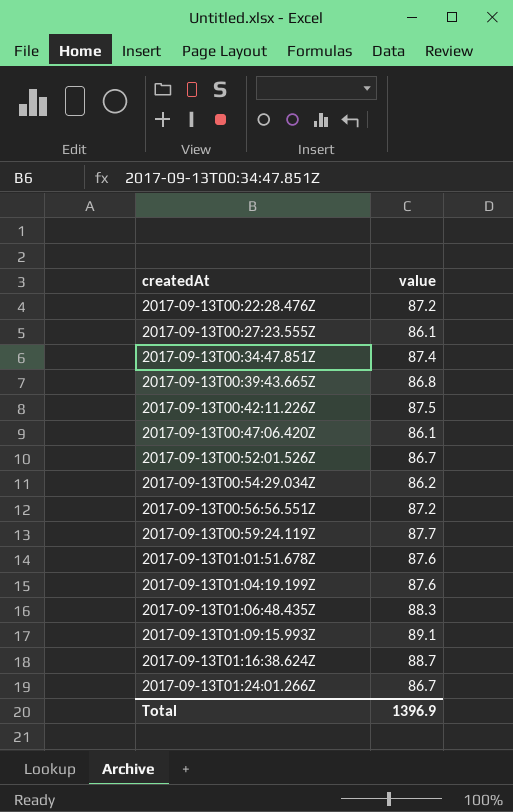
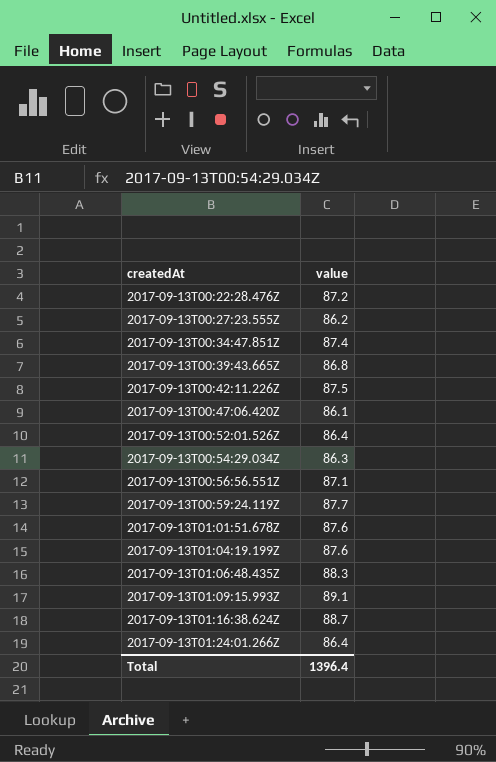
2017-09-13T00:27:23.555Z | value: 86.1 -> 86.2
2017-09-13T00:52:01.526Z | value: 86.7 -> 86.4
2017-09-13T00:54:29.034Z | value: 86.2 -> 86.3
2017-09-13T00:56:56.551Z | value: 87.2 -> 87.1
2017-09-13T01:24:01.266Z | value: 86.7 -> 86.4
Total | value: 1396.9 -> 1396.4

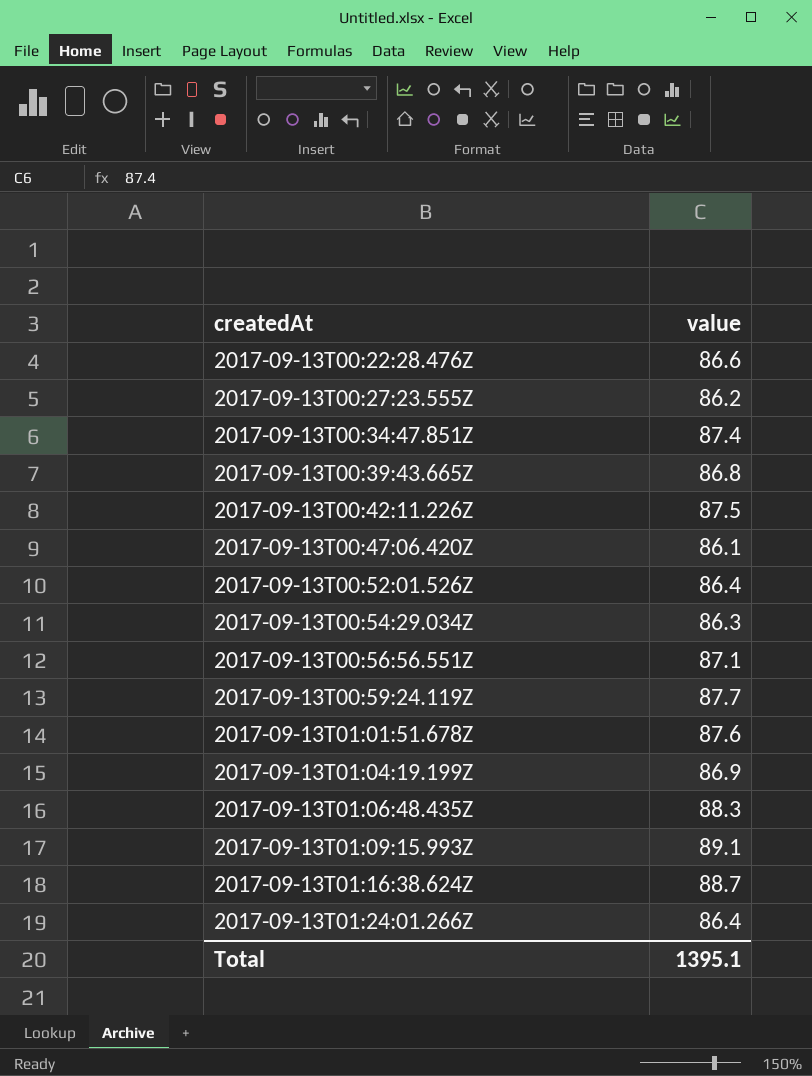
2017-09-13T00:22:28.476Z | value: 87.2 -> 86.6
2017-09-13T01:04:19.199Z | value: 87.6 -> 86.9
Total | value: 1396.4 -> 1395.1

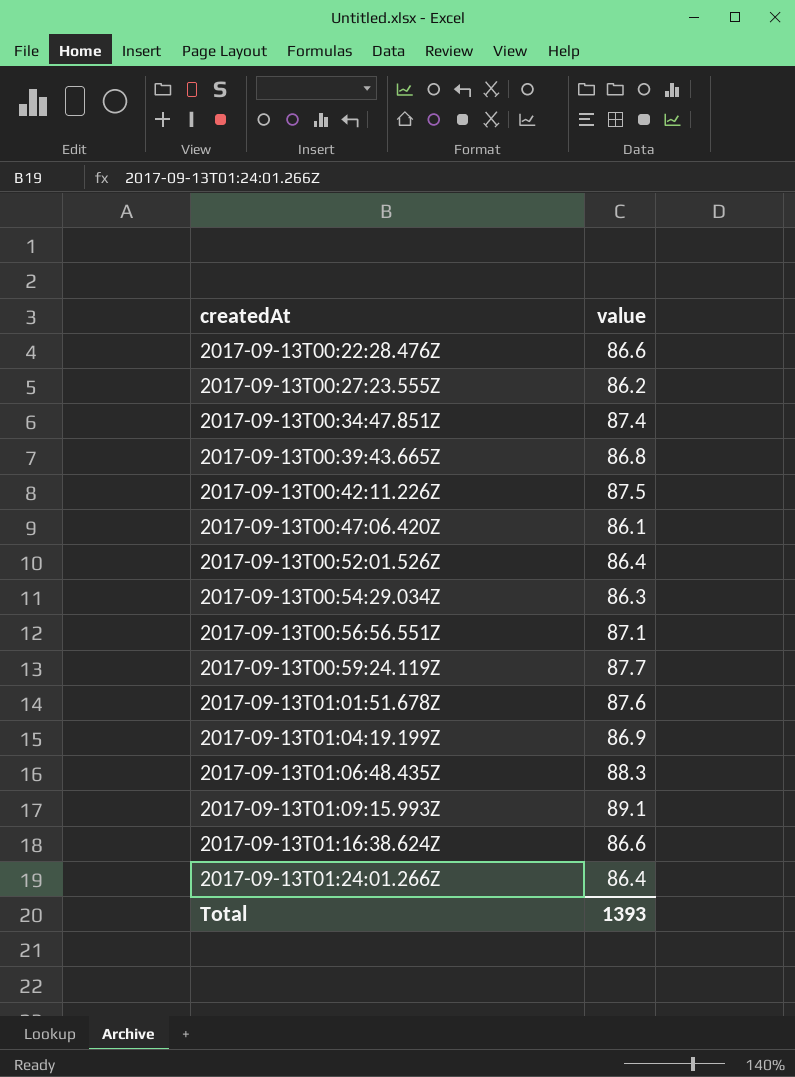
2017-09-13T01:16:38.624Z | value: 88.7 -> 86.6
Total | value: 1395.1 -> 1393

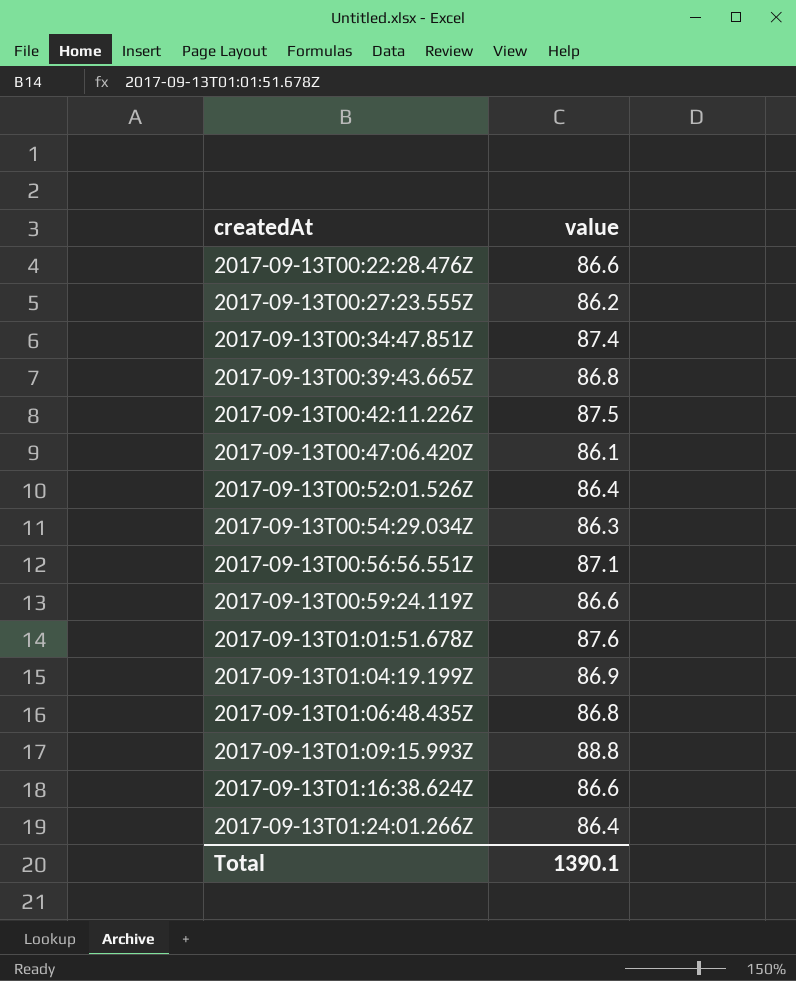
2017-09-13T00:59:24.119Z | value: 87.7 -> 86.6
2017-09-13T01:06:48.435Z | value: 88.3 -> 86.8
2017-09-13T01:09:15.993Z | value: 89.1 -> 88.8
Total | value: 1393 -> 1390.1

